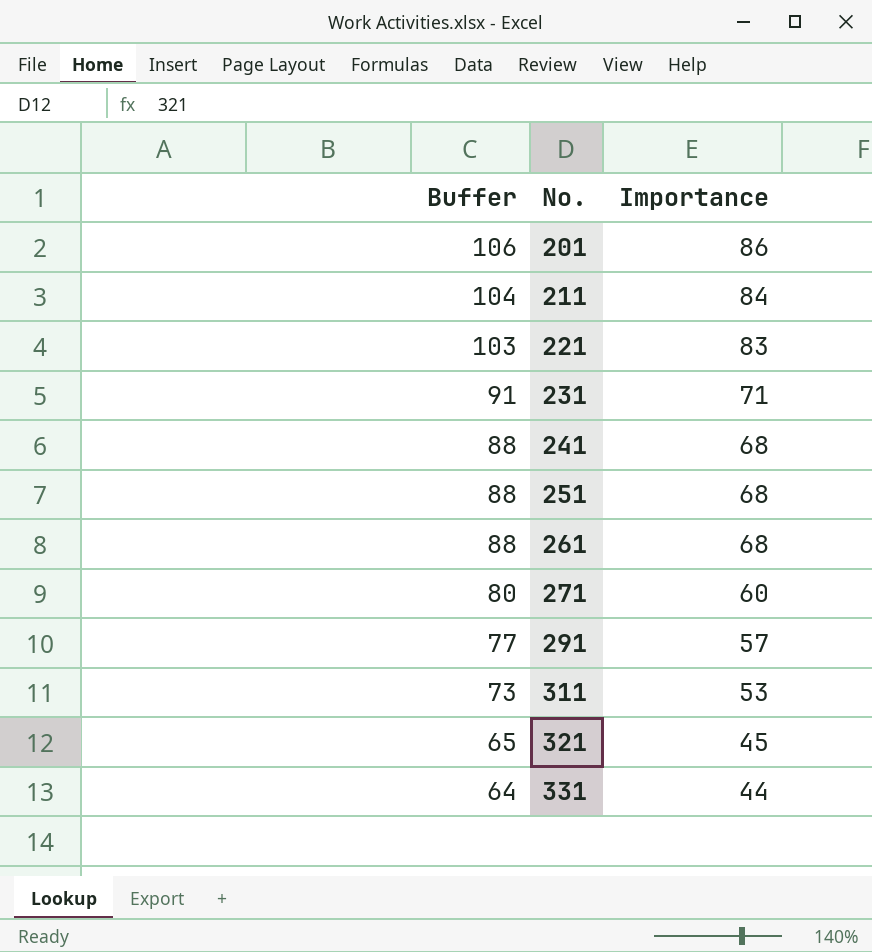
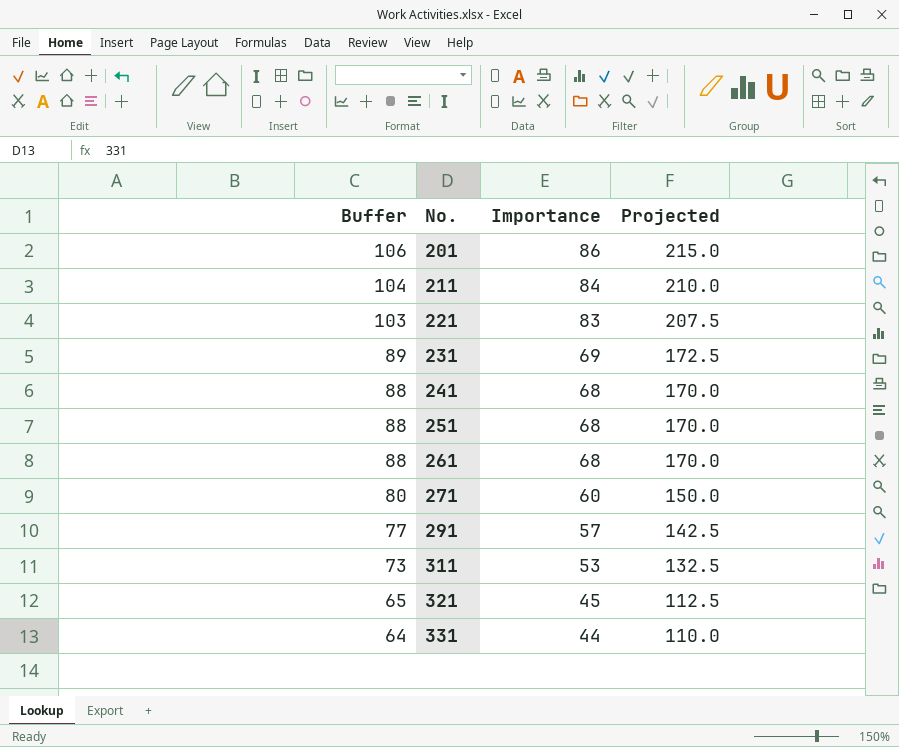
column Projected | formula: none -> [Importance] * 2.5
231 | Buffer: 91 -> 89
231 | Importance: 71 -> 69

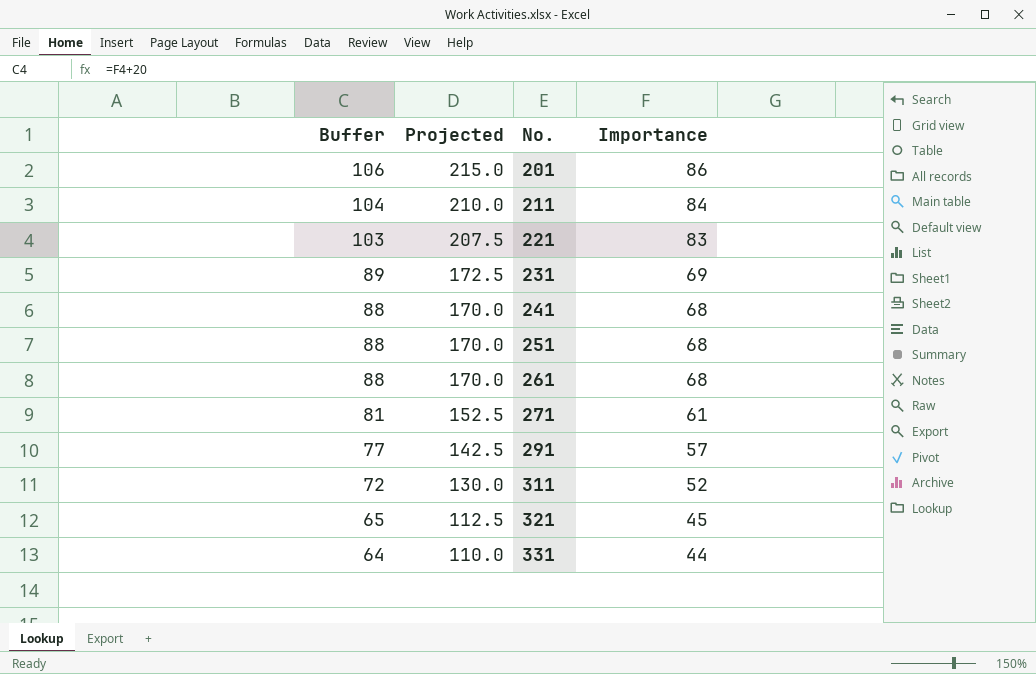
column Projected | position: 4 -> 2
271 | Buffer: 80 -> 81
271 | Projected: 150.0 -> 152.5
271 | Importance: 60 -> 61
311 | Buffer: 73 -> 72
311 | Projected: 132.5 -> 130.0
311 | Importance: 53 -> 52

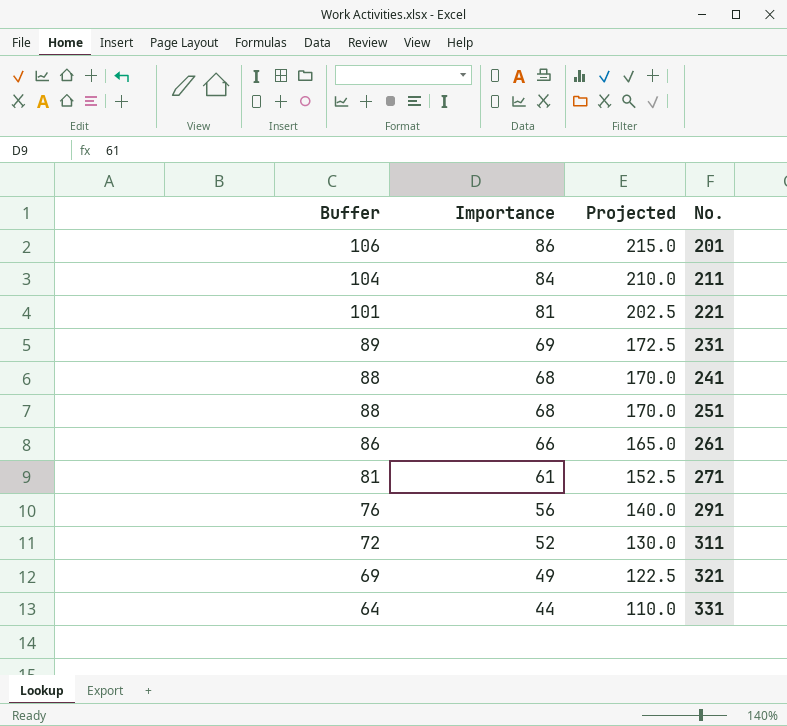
column Importance | position: 4 -> 2
221 | Buffer: 103 -> 101
221 | Importance: 83 -> 81
221 | Projected: 207.5 -> 202.5
261 | Buffer: 88 -> 86
261 | Importance: 68 -> 66
261 | Projected: 170.0 -> 165.0
291 | Buffer: 77 -> 76
291 | Importance: 57 -> 56
291 | Projected: 142.5 -> 140.0
321 | Buffer: 65 -> 69
321 | Importance: 45 -> 49
321 | Projected: 112.5 -> 122.5

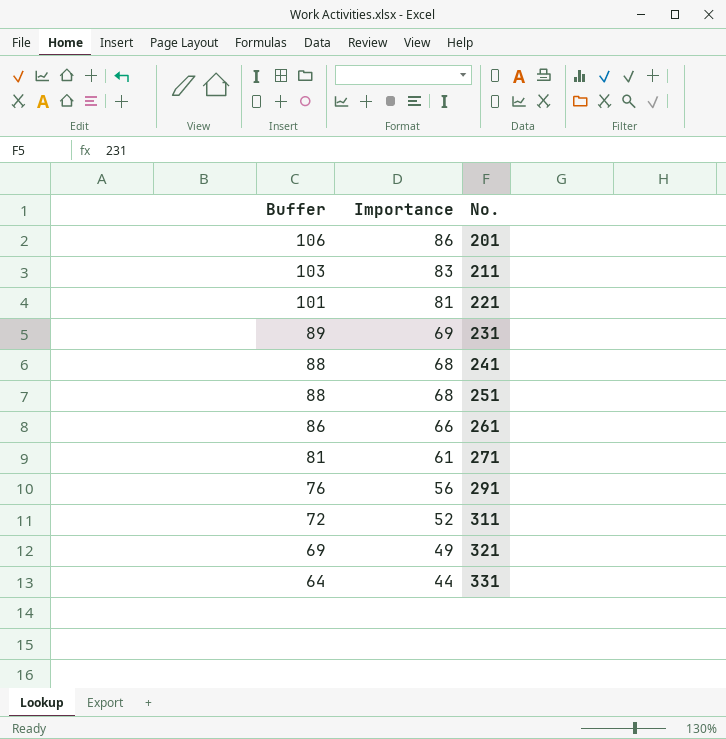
column Projected | formula: [Importance] * 2.5 -> none
211 | Buffer: 104 -> 103
211 | Importance: 84 -> 83

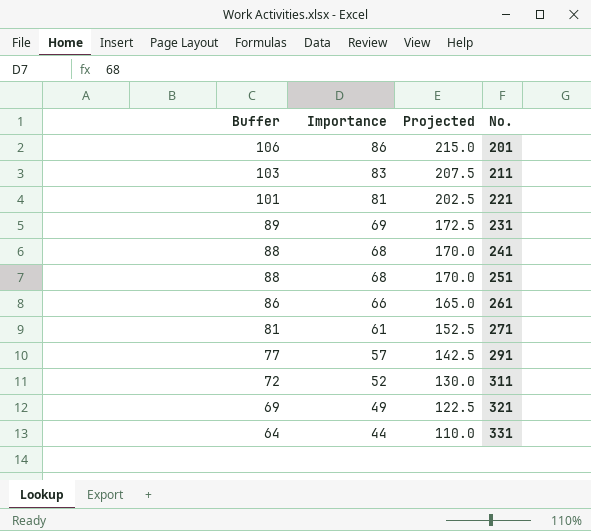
column Projected | formula: none -> [Importance] * 2.5
291 | Buffer: 76 -> 77
291 | Importance: 56 -> 57

